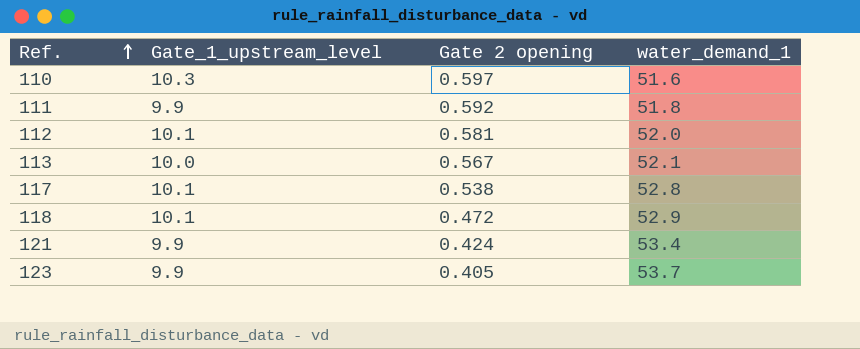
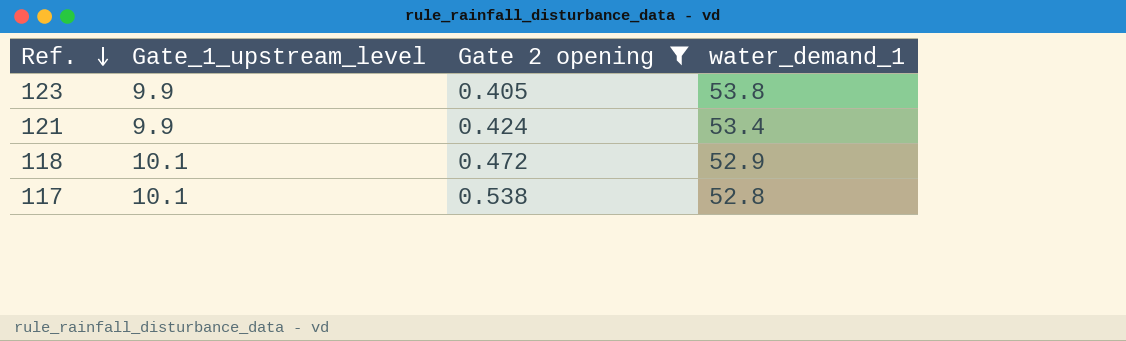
filter: none -> Gate 2 opening <= 0.538
row order: Ref. ascending -> Ref. descending
123 | water_demand_1: 53.7 -> 53.8

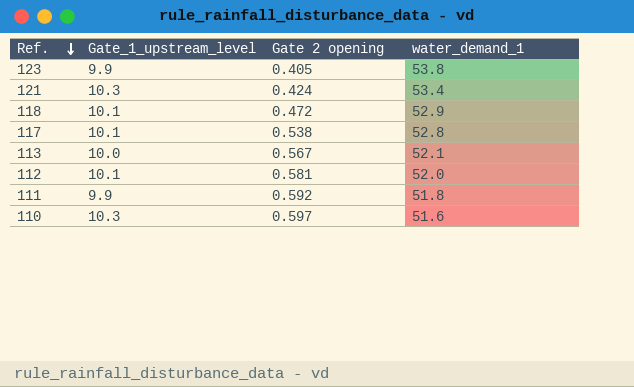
filter: Gate 2 opening <= 0.538 -> none
121 | Gate_1_upstream_level: 9.9 -> 10.3

